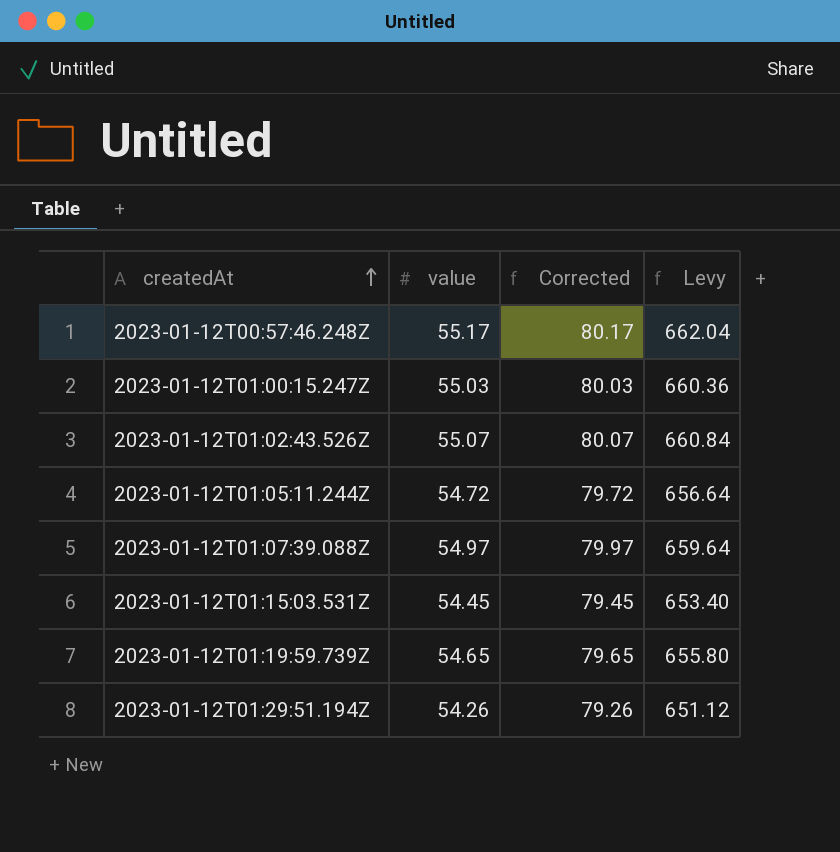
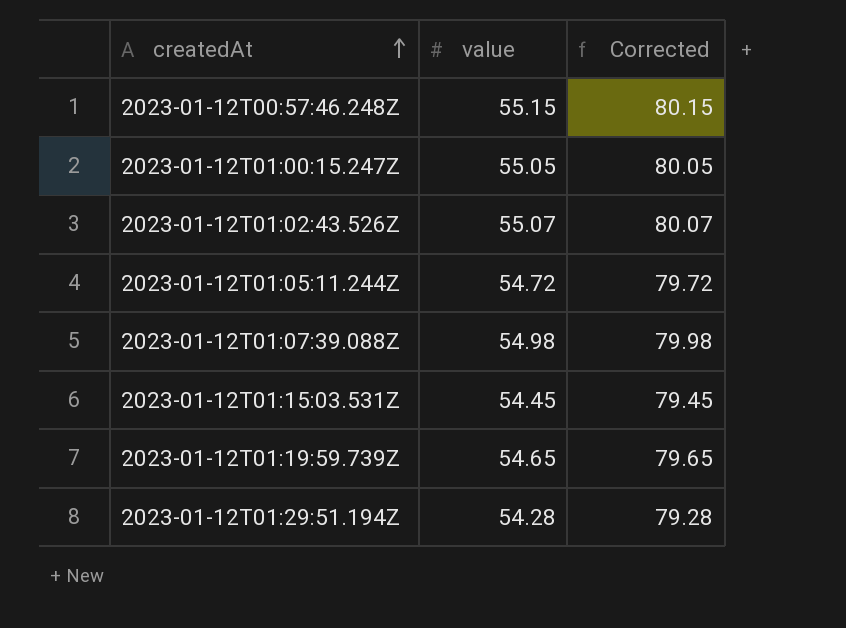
column Levy | formula: [value] * 12 -> none
2023-01-12T00:57:46.248Z | value: 55.17 -> 55.15
2023-01-12T00:57:46.248Z | Corrected: 80.17 -> 80.15
2023-01-12T01:00:15.247Z | value: 55.03 -> 55.05
2023-01-12T01:00:15.247Z | Corrected: 80.03 -> 80.05
2023-01-12T01:07:39.088Z | value: 54.97 -> 54.98
2023-01-12T01:07:39.088Z | Corrected: 79.97 -> 79.98
2023-01-12T01:29:51.194Z | value: 54.26 -> 54.28
2023-01-12T01:29:51.194Z | Corrected: 79.26 -> 79.28

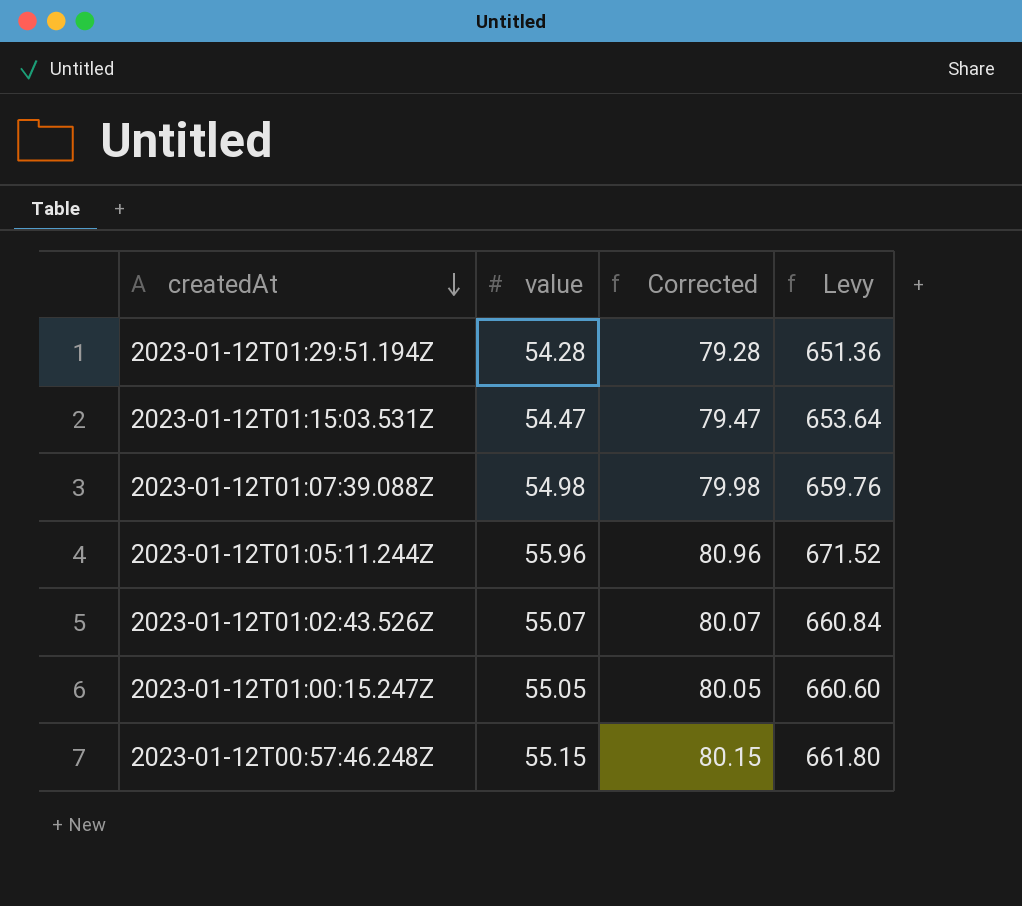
row order: createdAt ascending -> createdAt descending
column Levy | formula: none -> [value] * 12
row 2023-01-12T01:19:59.739Z: 54.65 | 79.65 -> none
2023-01-12T01:15:03.531Z | value: 54.45 -> 54.47
2023-01-12T01:15:03.531Z | Corrected: 79.45 -> 79.47
2023-01-12T01:05:11.244Z | value: 54.72 -> 55.96
2023-01-12T01:05:11.244Z | Corrected: 79.72 -> 80.96

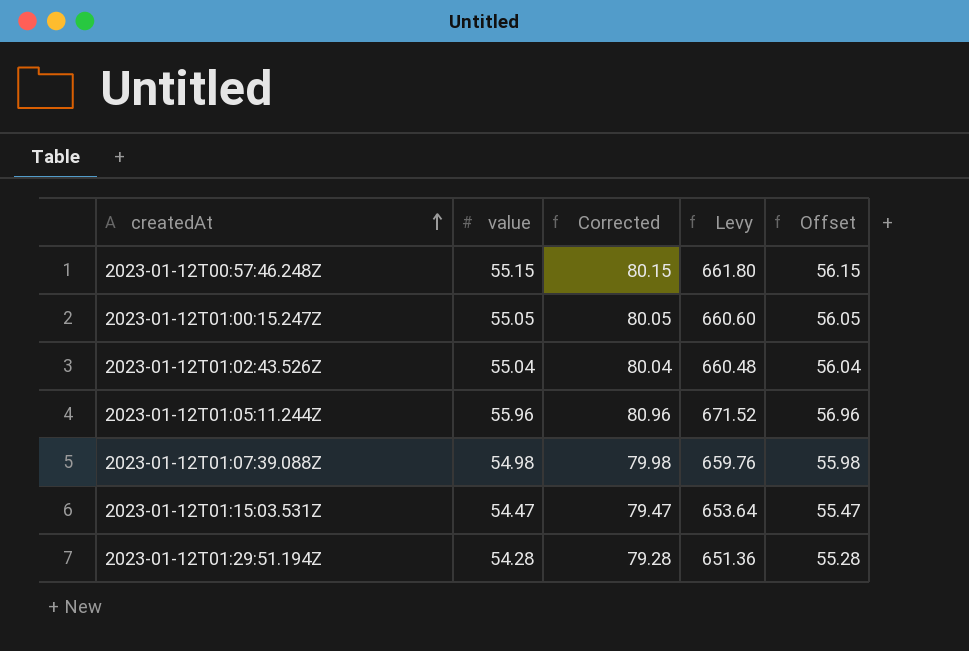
row order: createdAt descending -> createdAt ascending
column Offset | formula: none -> [value] + 1
2023-01-12T01:02:43.526Z | value: 55.07 -> 55.04
2023-01-12T01:02:43.526Z | Corrected: 80.07 -> 80.04
2023-01-12T01:02:43.526Z | Levy: 660.84 -> 660.48

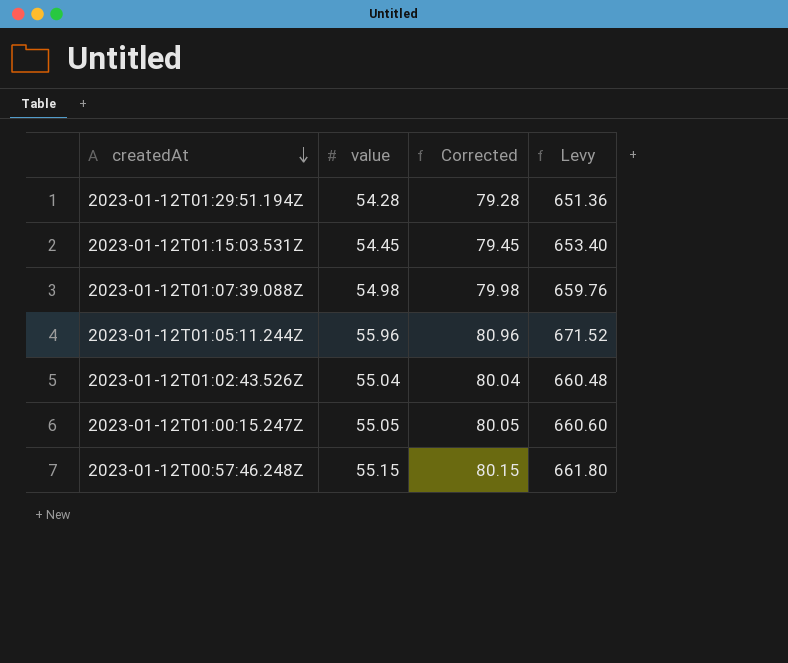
row order: createdAt ascending -> createdAt descending
column Offset | formula: [value] + 1 -> none
2023-01-12T01:15:03.531Z | value: 54.47 -> 54.45
2023-01-12T01:15:03.531Z | Corrected: 79.47 -> 79.45
2023-01-12T01:15:03.531Z | Levy: 653.64 -> 653.40

